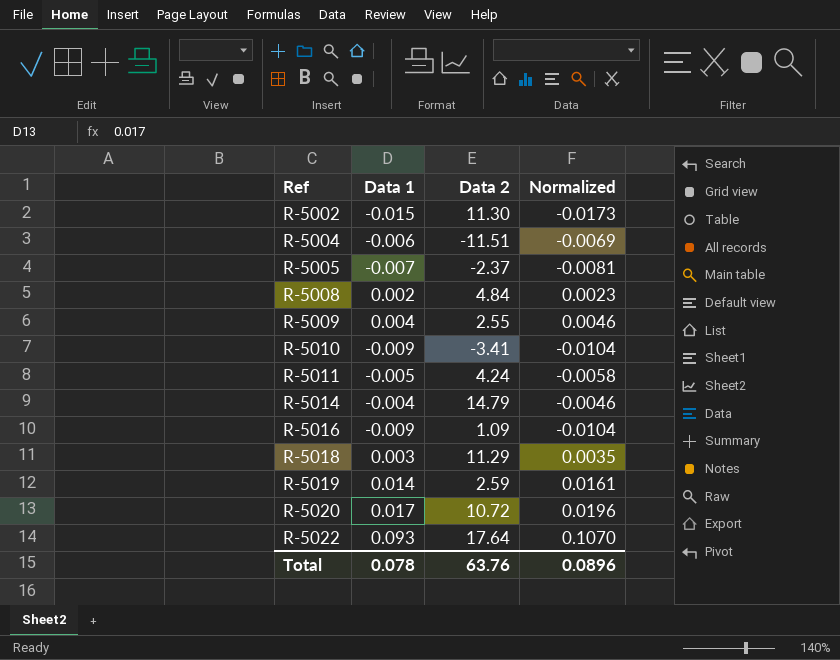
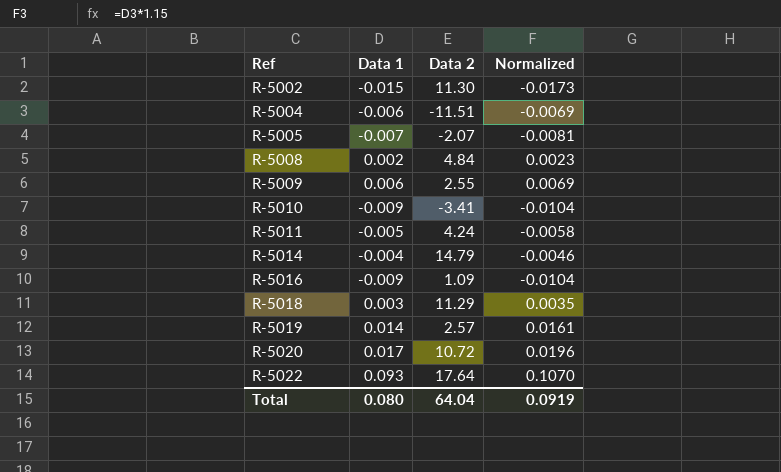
R-5005 | Data 2: -2.37 -> -2.07
R-5009 | Data 1: 0.004 -> 0.006
R-5009 | Normalized: 0.0046 -> 0.0069
R-5019 | Data 2: 2.59 -> 2.57
Total | Data 1: 0.078 -> 0.080
Total | Data 2: 63.76 -> 64.04
Total | Normalized: 0.0896 -> 0.0919

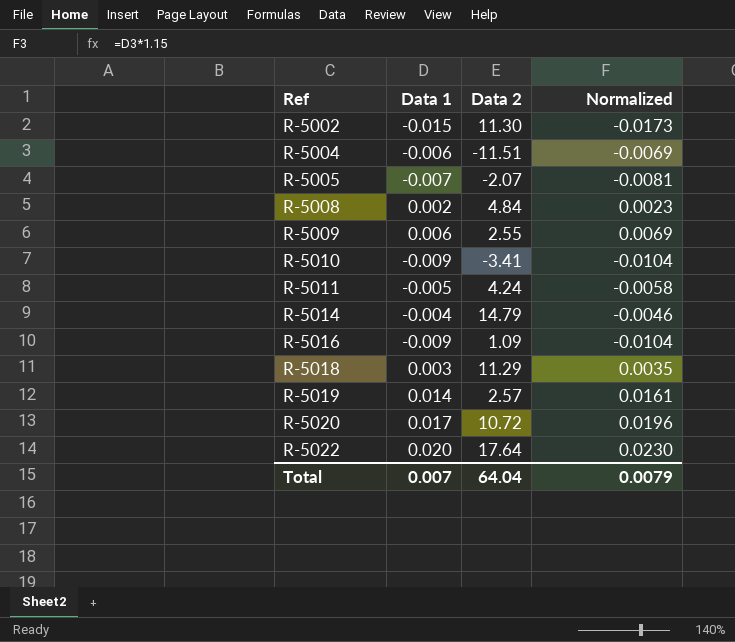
R-5022 | Data 1: 0.093 -> 0.020
R-5022 | Normalized: 0.1070 -> 0.0230
Total | Data 1: 0.080 -> 0.007
Total | Normalized: 0.0919 -> 0.0079

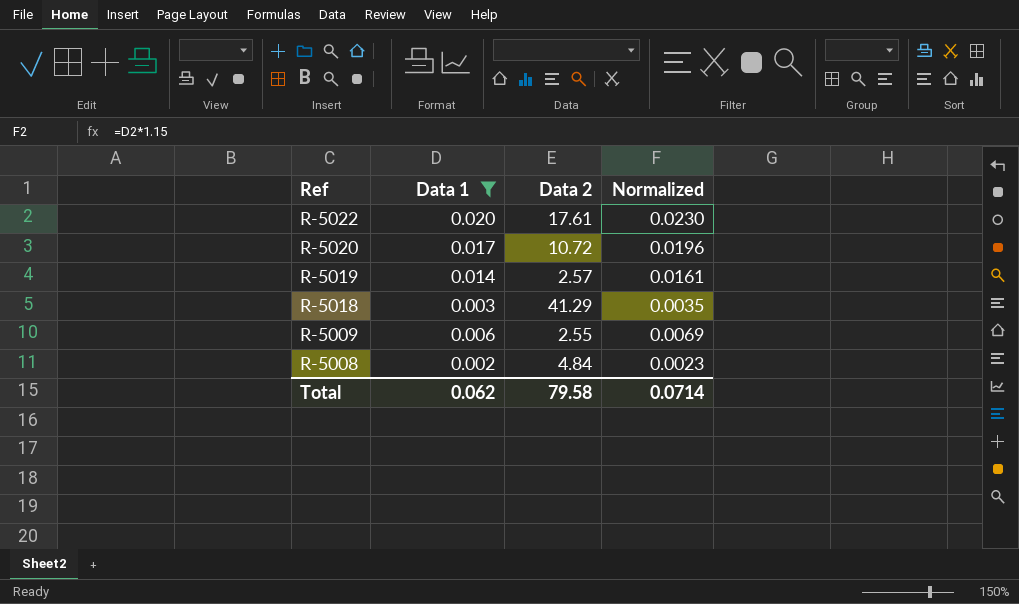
filter: none -> Data 1 >= 0.002
row order: Ref ascending -> Ref descending
R-5022 | Data 2: 17.64 -> 17.61
R-5018 | Data 2: 11.29 -> 41.29
Total | Data 1: 0.007 -> 0.062
Total | Data 2: 64.04 -> 79.58
Total | Normalized: 0.0079 -> 0.0714

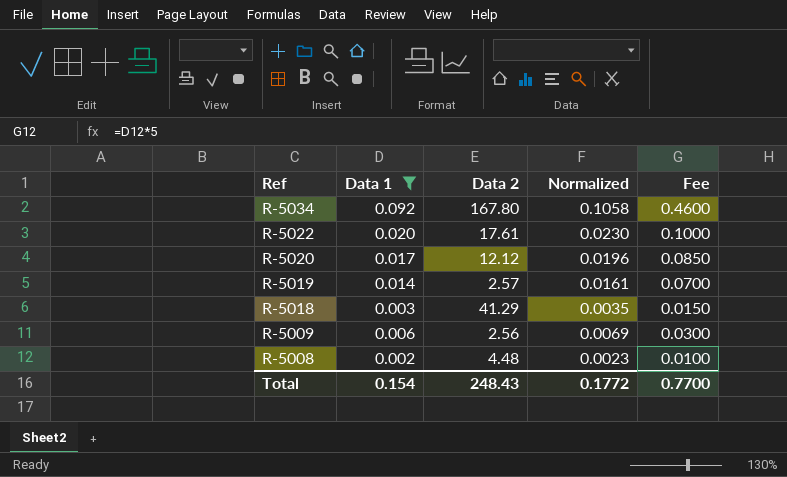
column Fee | formula: none -> [Data 1] * 5
row R-5034: none -> 0.092 | 167.80 | 0.1058 | 0.4600
R-5020 | Data 2: 10.72 -> 12.12
R-5009 | Data 2: 2.55 -> 2.56
R-5008 | Data 2: 4.84 -> 4.48
Total | Data 1: 0.062 -> 0.154
Total | Data 2: 79.58 -> 248.43
Total | Normalized: 0.0714 -> 0.1772

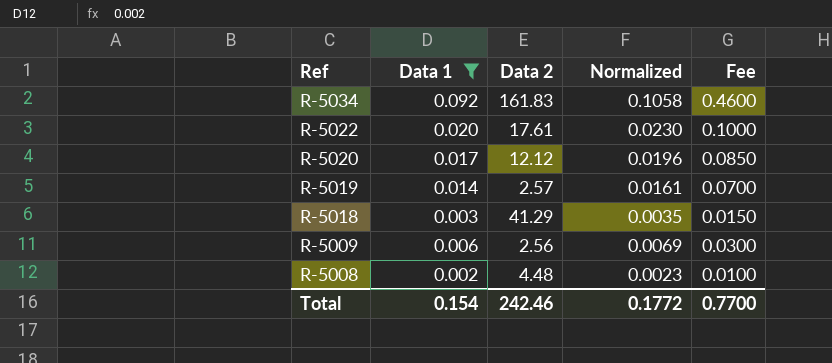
R-5034 | Data 2: 167.80 -> 161.83
Total | Data 2: 248.43 -> 242.46

